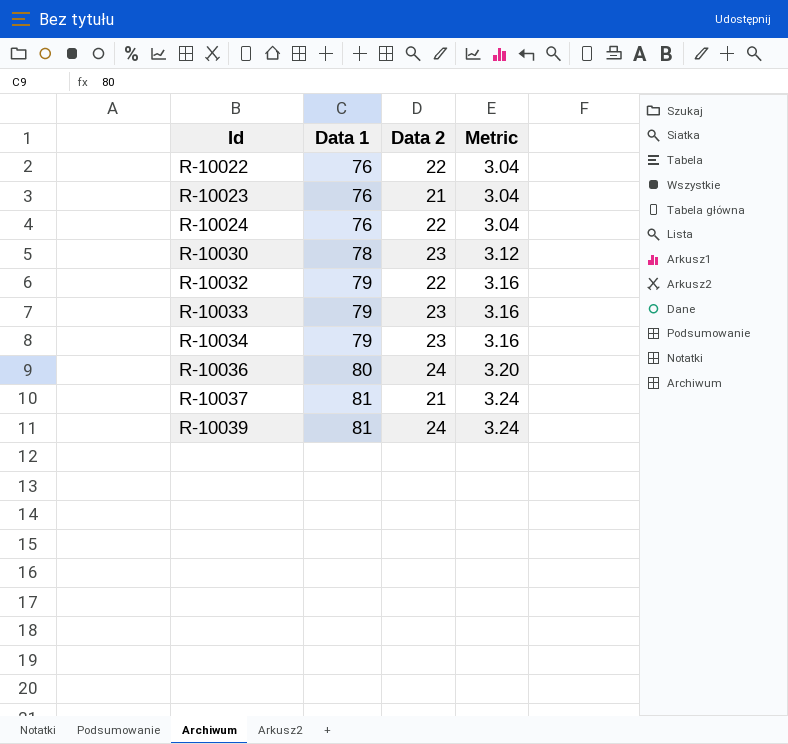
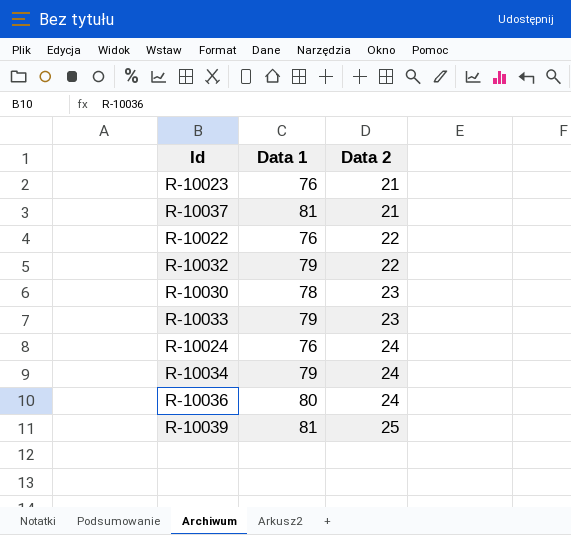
row order: Id ascending -> Data 2 ascending
column Metric | formula: [Data 1] * 0.04 -> none
R-10024 | Data 2: 22 -> 24
R-10034 | Data 2: 23 -> 24
R-10039 | Data 2: 24 -> 25

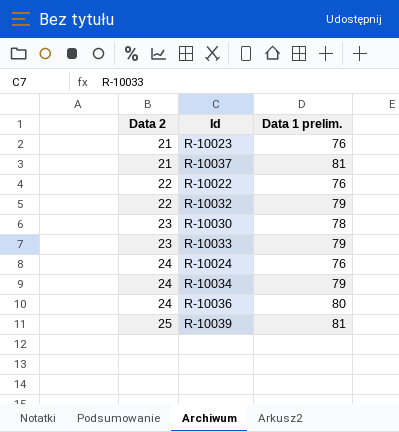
column Data 2 | position: 3 -> 1
column name: Data 1 -> Data 1 prelim.

